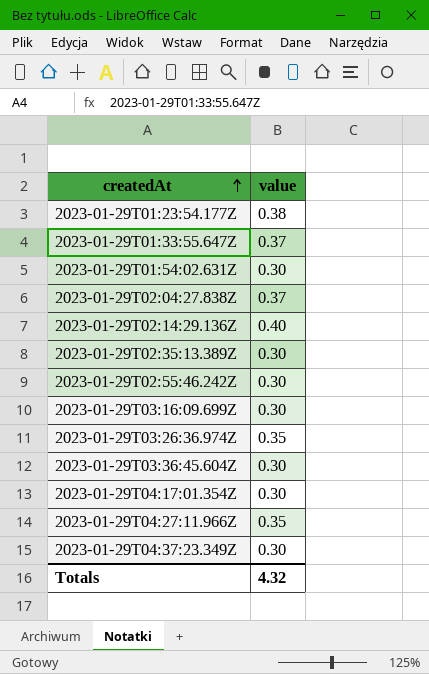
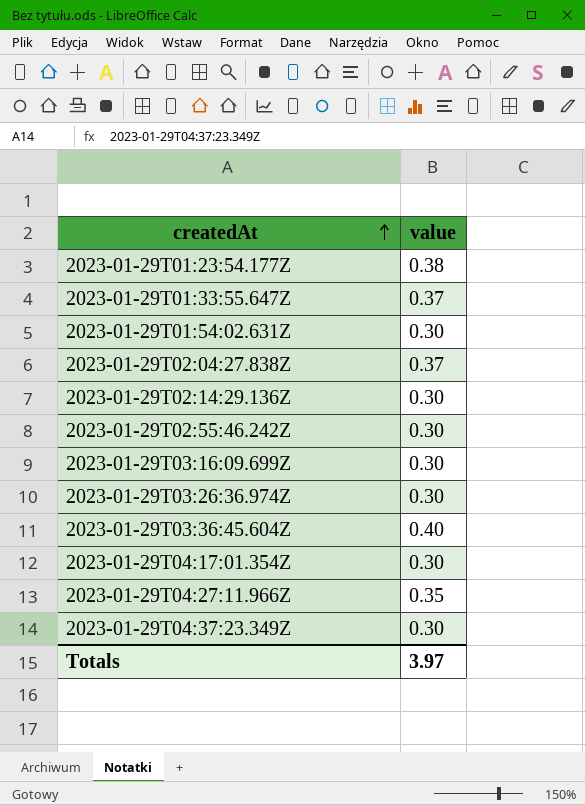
row 2023-01-29T02:35:13.389Z: 0.30 -> none
2023-01-29T02:14:29.136Z | value: 0.40 -> 0.30
2023-01-29T03:26:36.974Z | value: 0.35 -> 0.30
2023-01-29T03:36:45.604Z | value: 0.30 -> 0.40
Totals | value: 4.32 -> 3.97

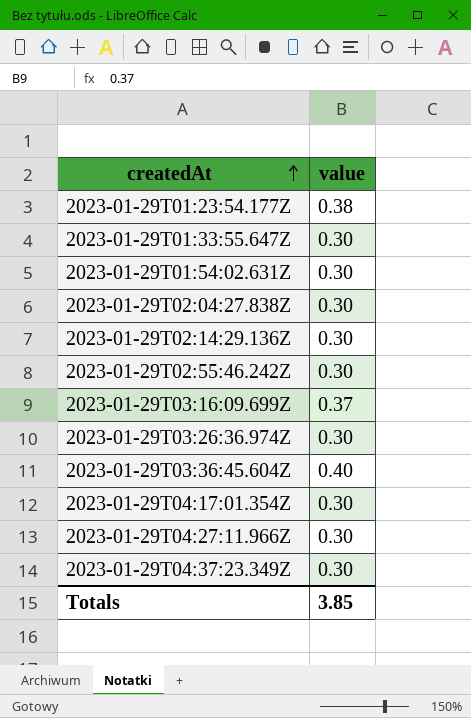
2023-01-29T01:33:55.647Z | value: 0.37 -> 0.30
2023-01-29T02:04:27.838Z | value: 0.37 -> 0.30
2023-01-29T03:16:09.699Z | value: 0.30 -> 0.37
2023-01-29T04:27:11.966Z | value: 0.35 -> 0.30
Totals | value: 3.97 -> 3.85

